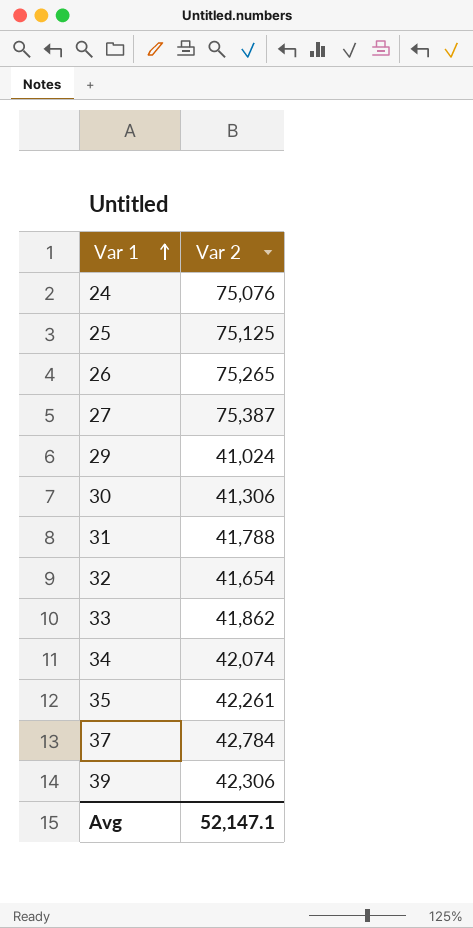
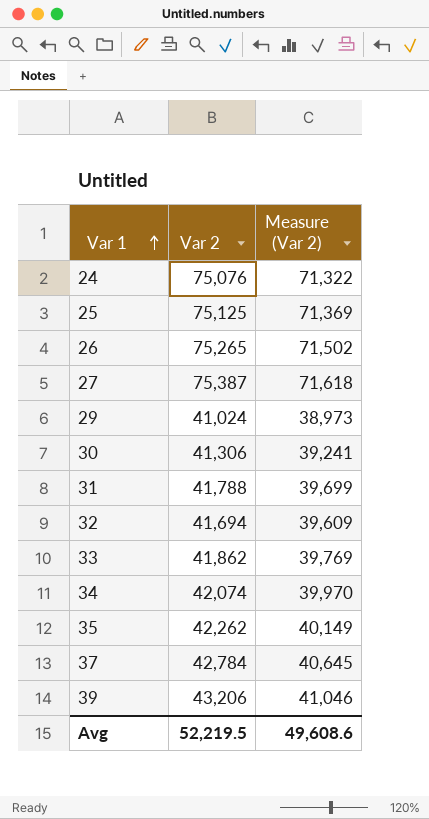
column Measure (Var 2) | formula: none -> [Var 2] * 0.95
32 | Var 2: 41,654 -> 41,694
35 | Var 2: 42,261 -> 42,262
39 | Var 2: 42,306 -> 43,206
Avg | Var 2: 52,147.1 -> 52,219.5

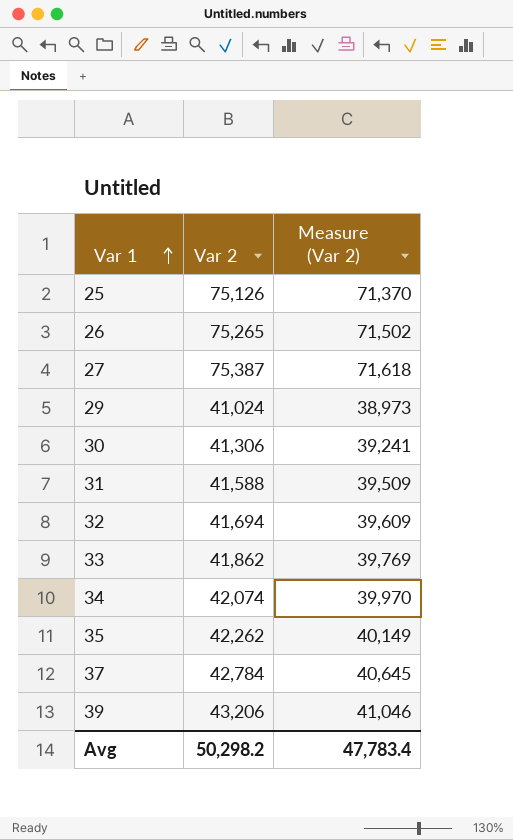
row 24: 75,076 | 71,322 -> none
25 | Var 2: 75,125 -> 75,126
25 | Measure (Var 2): 71,369 -> 71,370
31 | Var 2: 41,788 -> 41,588
31 | Measure (Var 2): 39,699 -> 39,509
Avg | Var 2: 52,219.5 -> 50,298.2
Avg | Measure (Var 2): 49,608.6 -> 47,783.4

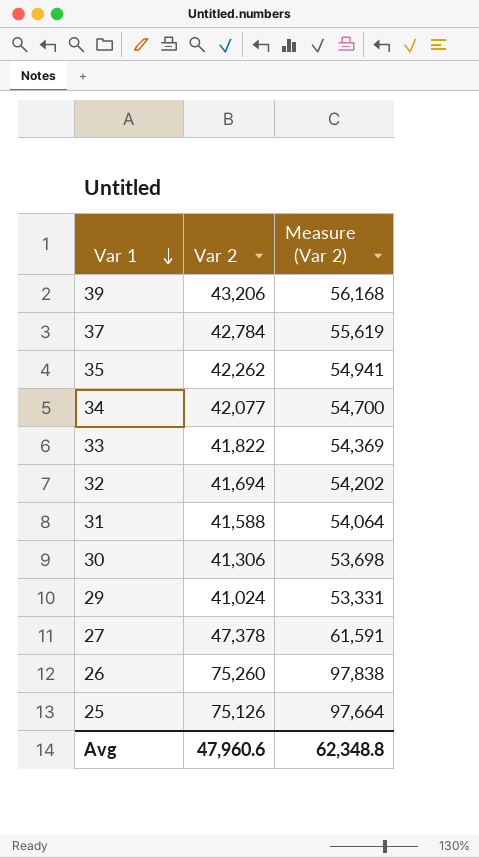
row order: Var 1 ascending -> Var 1 descending
column Measure (Var 2) | formula: [Var 2] * 0.95 -> [Var 2] * 1.3
34 | Var 2: 42,074 -> 42,077
33 | Var 2: 41,862 -> 41,822
27 | Var 2: 75,387 -> 47,378
26 | Var 2: 75,265 -> 75,260
Avg | Var 2: 50,298.2 -> 47,960.6
Avg | Measure (Var 2): 47,783.4 -> 62,348.8

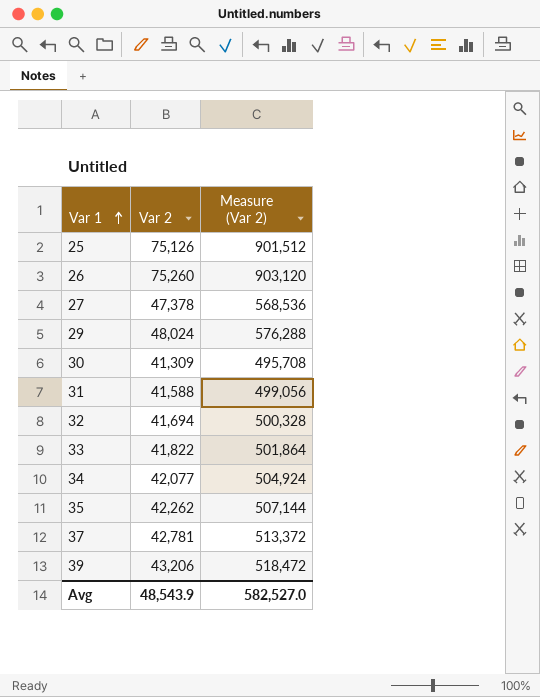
row order: Var 1 descending -> Var 1 ascending
column Measure (Var 2) | formula: [Var 2] * 1.3 -> [Var 2] * 12
29 | Var 2: 41,024 -> 48,024
30 | Var 2: 41,306 -> 41,309
37 | Var 2: 42,784 -> 42,781
Avg | Var 2: 47,960.6 -> 48,543.9
Avg | Measure (Var 2): 62,348.8 -> 582,527.0

